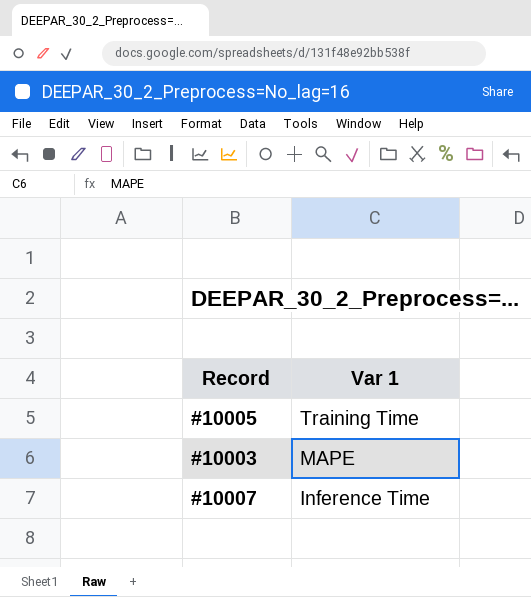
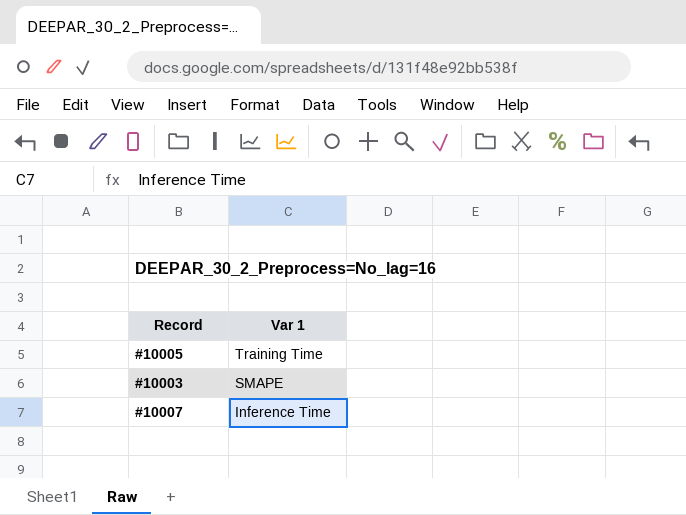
#10003 | Var 1: MAPE -> SMAPE

